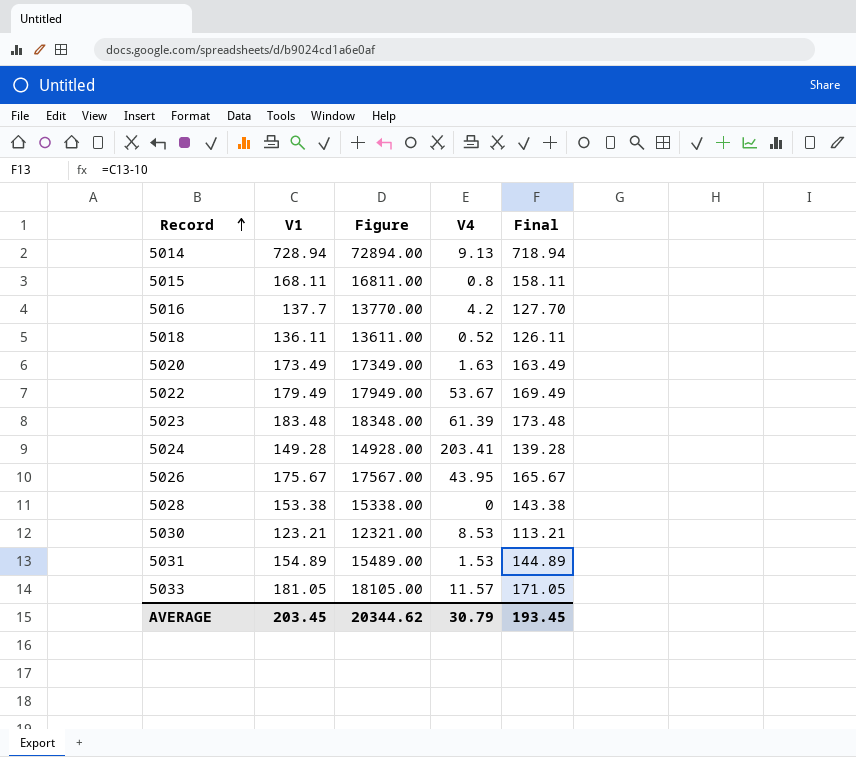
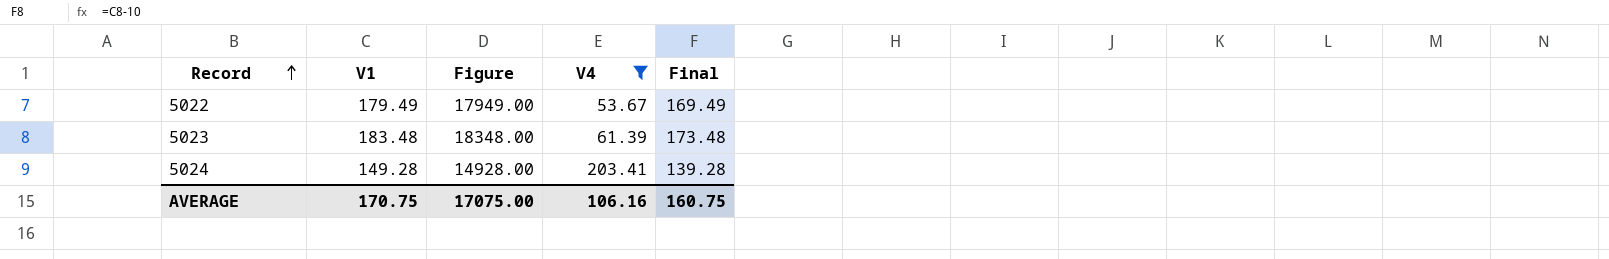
filter: none -> V4 >= 53.67
AVERAGE | V1: 203.45 -> 170.75
AVERAGE | Figure: 20344.62 -> 17075.00
AVERAGE | V4: 30.79 -> 106.16
AVERAGE | Final: 193.45 -> 160.75

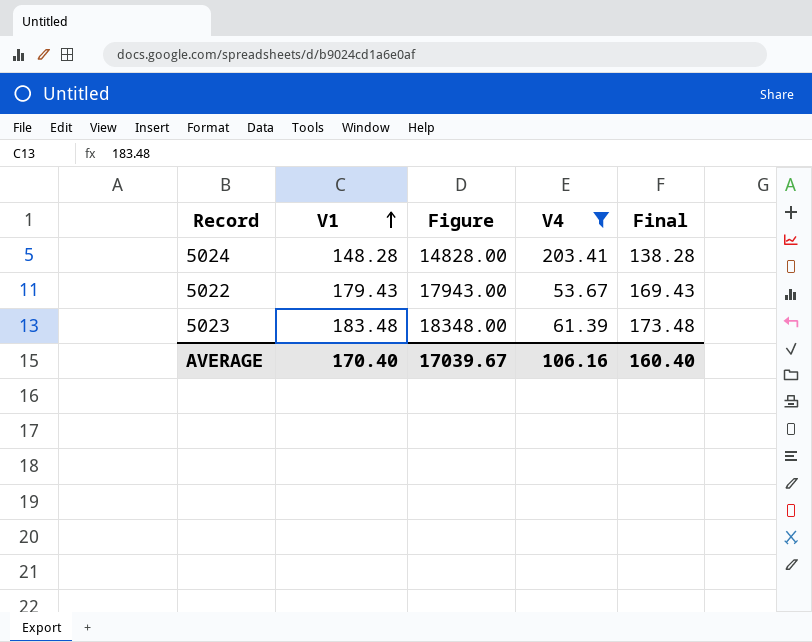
row order: Record ascending -> V1 ascending
5024 | V1: 149.28 -> 148.28
5024 | Figure: 14928.00 -> 14828.00
5024 | Final: 139.28 -> 138.28
5022 | V1: 179.49 -> 179.43
5022 | Figure: 17949.00 -> 17943.00
5022 | Final: 169.49 -> 169.43
AVERAGE | V1: 170.75 -> 170.40
AVERAGE | Figure: 17075.00 -> 17039.67
AVERAGE | Final: 160.75 -> 160.40

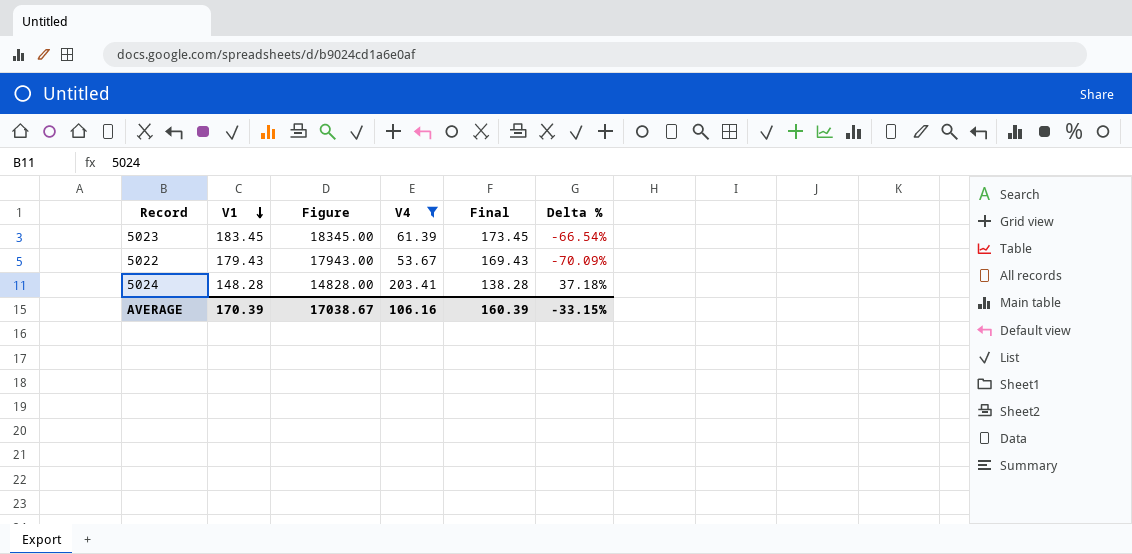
row order: V1 ascending -> V1 descending
column Delta % | formula: none -> ([V4] - [V1]) / [V1]
5023 | V1: 183.48 -> 183.45
5023 | Figure: 18348.00 -> 18345.00
5023 | Final: 173.48 -> 173.45
AVERAGE | V1: 170.40 -> 170.39
AVERAGE | Figure: 17039.67 -> 17038.67
AVERAGE | Final: 160.40 -> 160.39

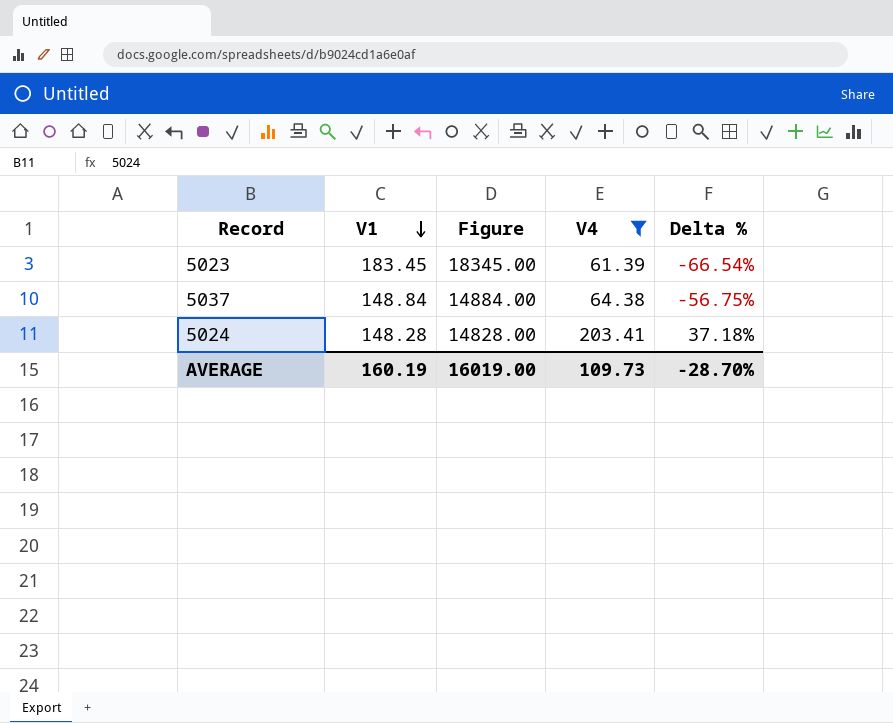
column Final | formula: [V1] - 10 -> none
row 5022: 179.43 | 17943.00 | 53.67 | 169.43 | -70.09% -> none
row 5037: none -> 148.84 | 14884.00 | 64.38 | -56.75%
AVERAGE | V1: 170.39 -> 160.19
AVERAGE | Figure: 17038.67 -> 16019.00
AVERAGE | V4: 106.16 -> 109.73
AVERAGE | Delta %: -33.15% -> -28.70%

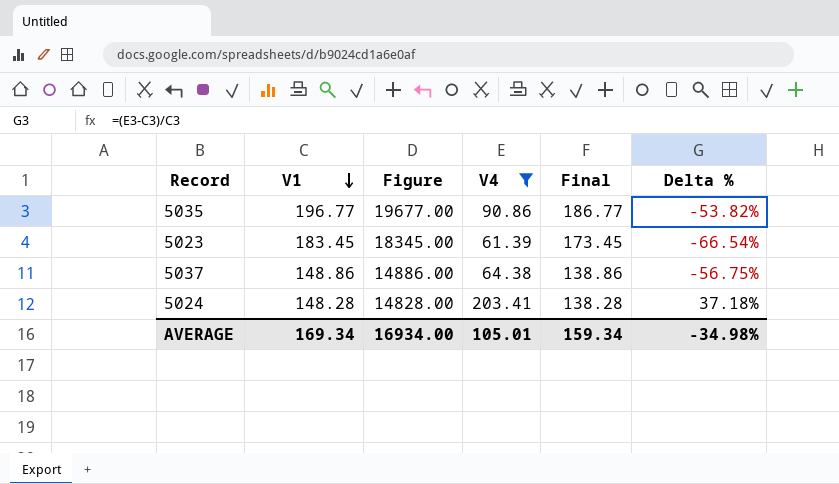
column Final | formula: none -> [V1] - 10
row 5035: none -> 196.77 | 19677.00 | 90.86 | 186.77 | -53.82%
5037 | V1: 148.84 -> 148.86
5037 | Figure: 14884.00 -> 14886.00
AVERAGE | V1: 160.19 -> 169.34
AVERAGE | Figure: 16019.00 -> 16934.00
AVERAGE | V4: 109.73 -> 105.01
AVERAGE | Delta %: -28.70% -> -34.98%

